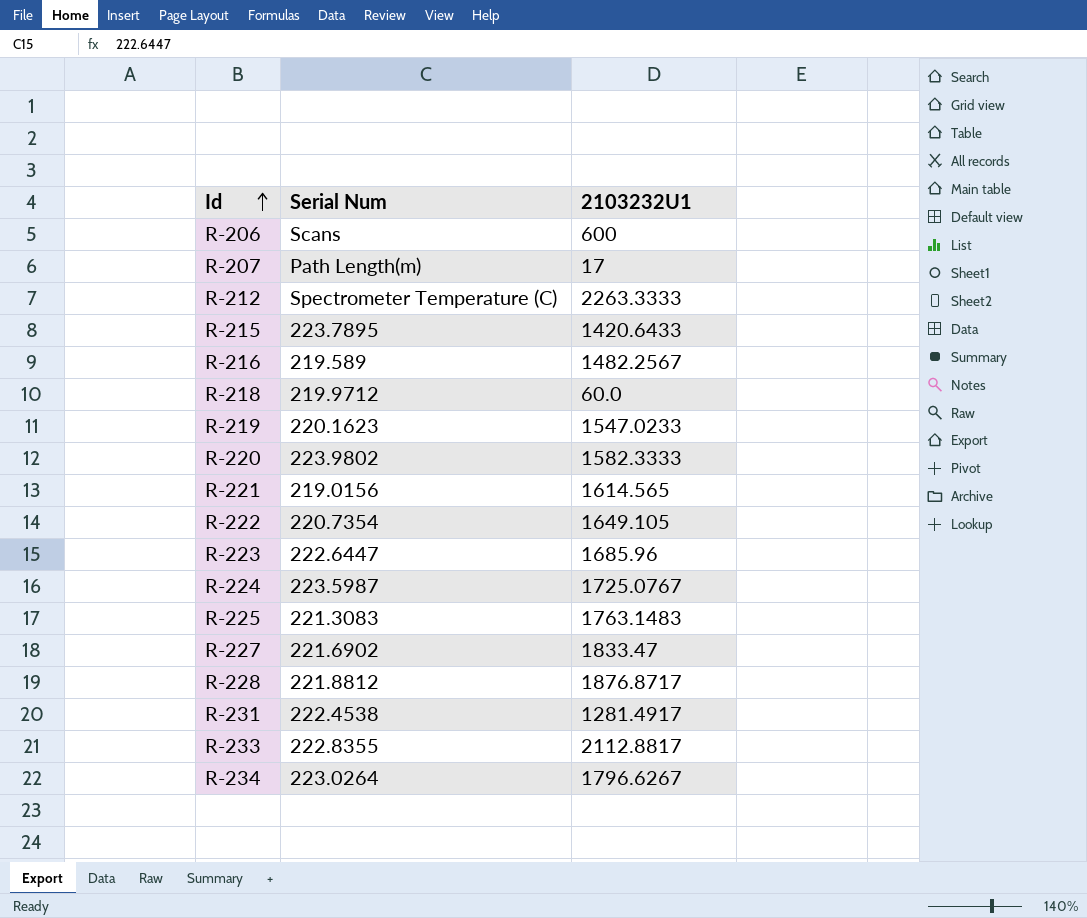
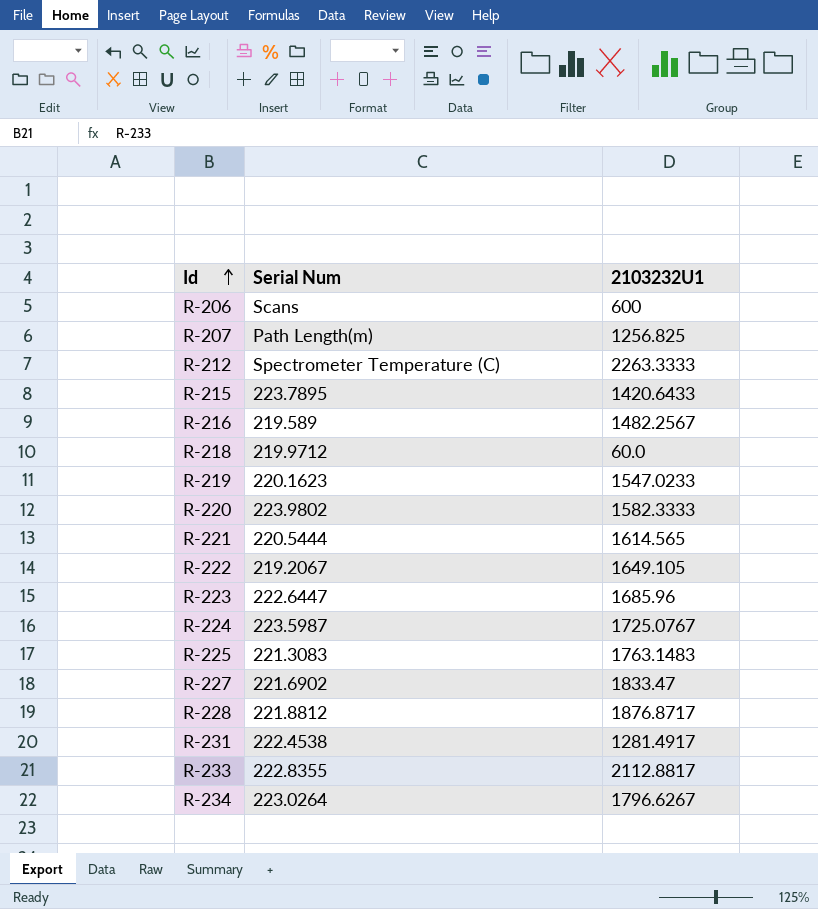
R-207 | 2103232U1: 17 -> 1256.825
R-221 | Serial Num: 219.0156 -> 220.5444
R-222 | Serial Num: 220.7354 -> 219.2067

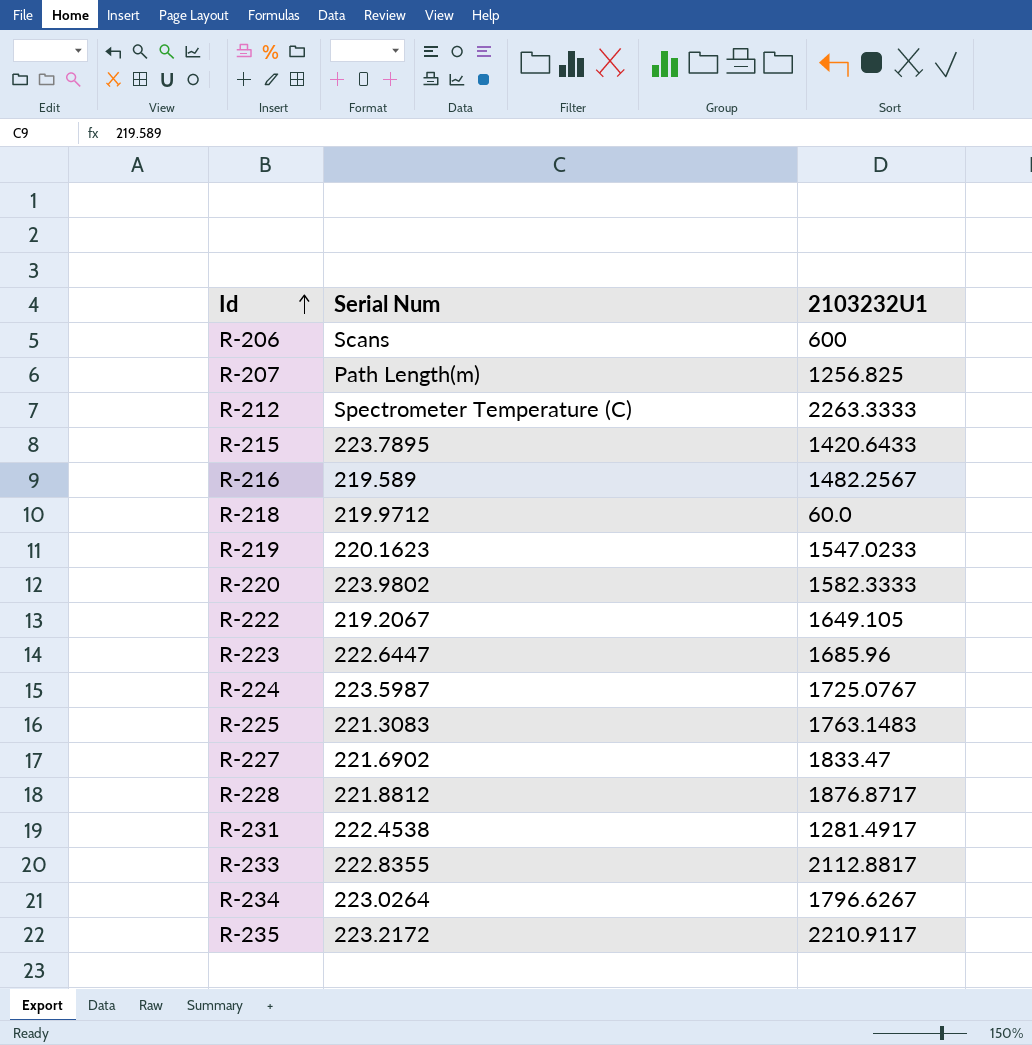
row R-221: 220.5444 | 1614.565 -> none
row R-235: none -> 223.2172 | 2210.9117

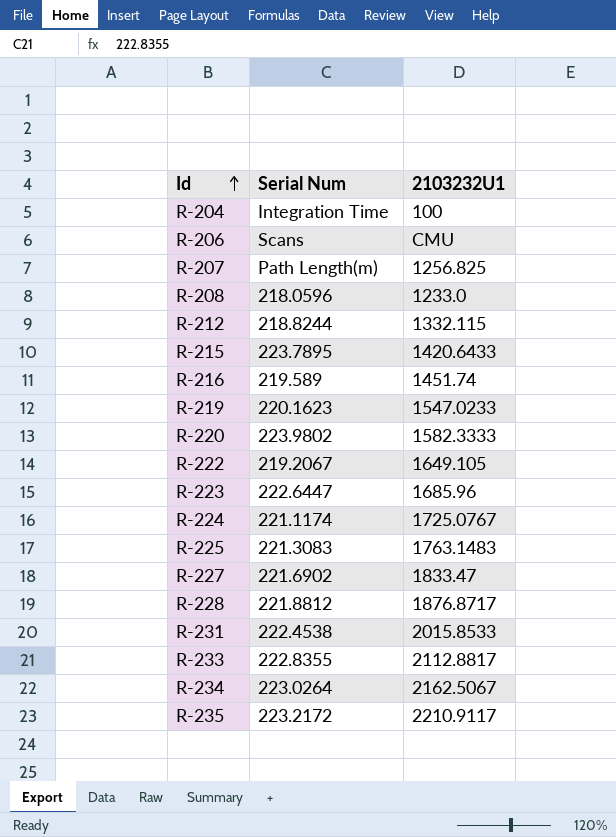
row R-218: 219.9712 | 60.0 -> none
row R-204: none -> Integration Time | 100
R-206 | 2103232U1: 600 -> CMU
row R-208: none -> 218.0596 | 1233.0
R-212 | Serial Num: Spectrometer Temperature (C) -> 218.8244
R-212 | 2103232U1: 2263.3333 -> 1332.115
R-216 | 2103232U1: 1482.2567 -> 1451.74
R-224 | Serial Num: 223.5987 -> 221.1174
R-231 | 2103232U1: 1281.4917 -> 2015.8533
R-234 | 2103232U1: 1796.6267 -> 2162.5067

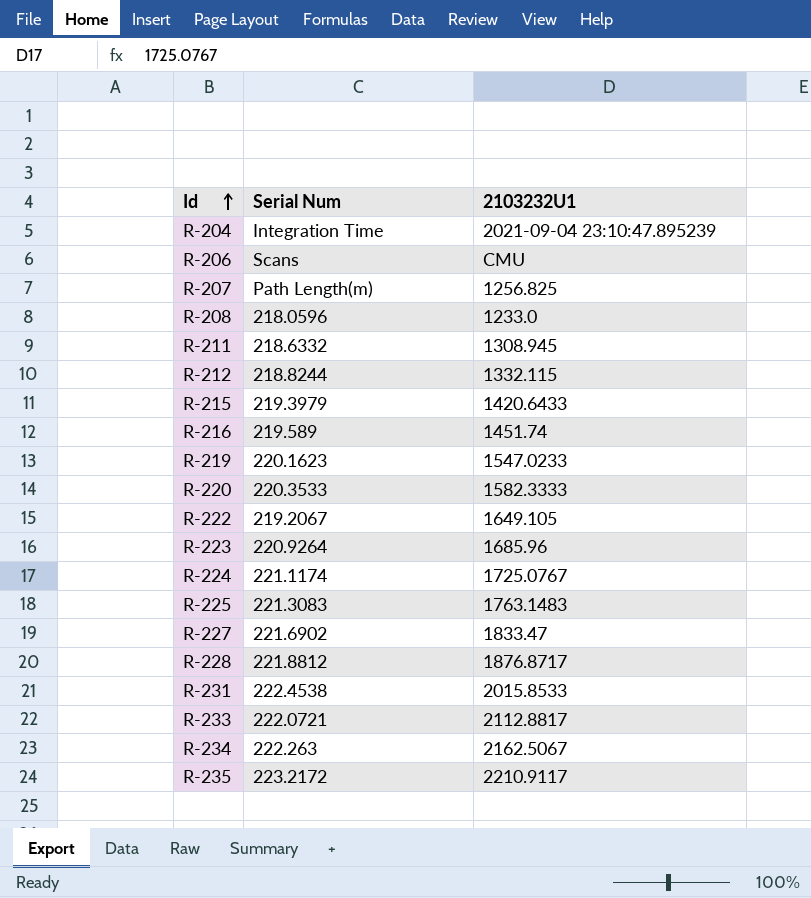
R-204 | 2103232U1: 100 -> 2021-09-04 23:10:47.895239
row R-211: none -> 218.6332 | 1308.945
R-215 | Serial Num: 223.7895 -> 219.3979
R-220 | Serial Num: 223.9802 -> 220.3533
R-223 | Serial Num: 222.6447 -> 220.9264
R-233 | Serial Num: 222.8355 -> 222.0721
R-234 | Serial Num: 223.0264 -> 222.263

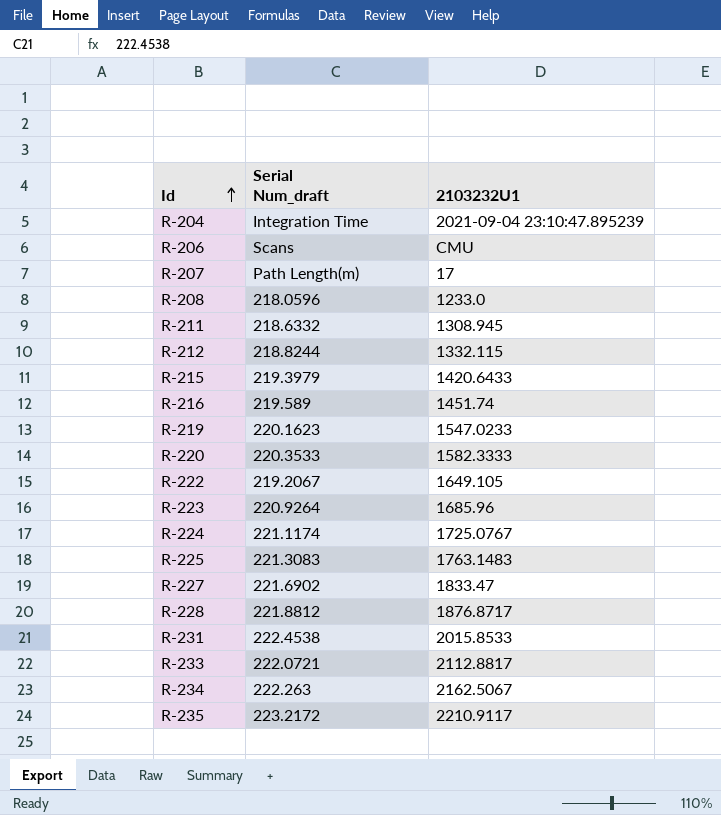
column name: Serial Num -> Serial Num_draft
R-207 | 2103232U1: 1256.825 -> 17

